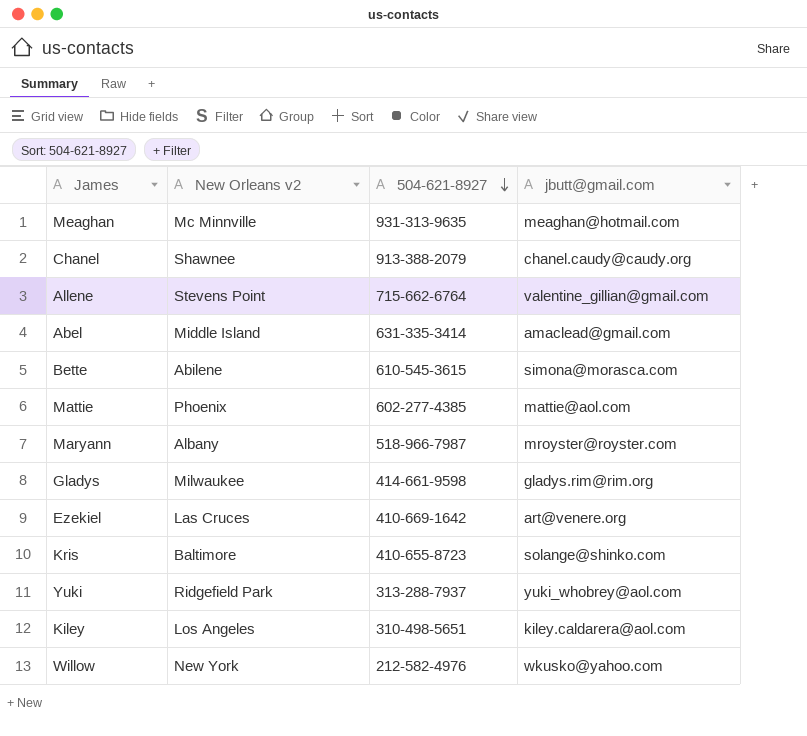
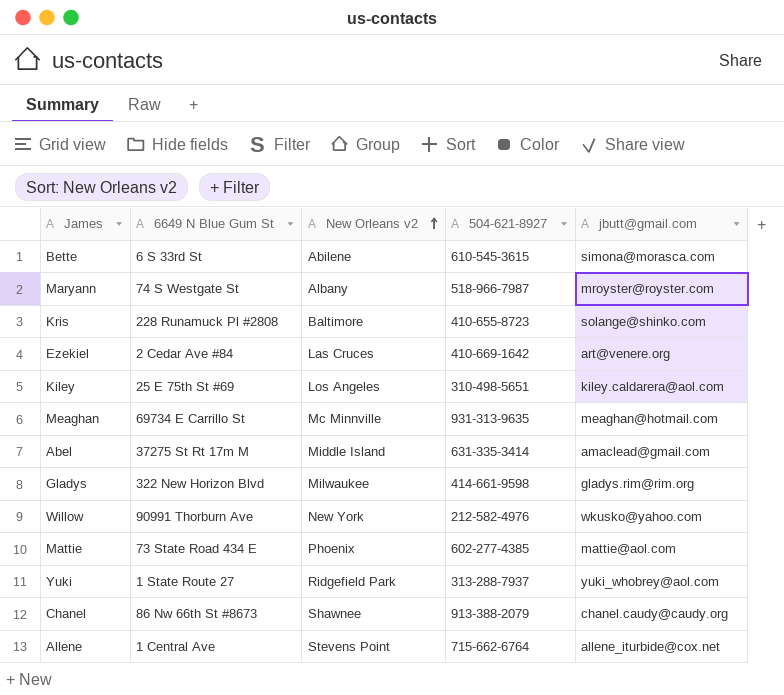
row order: 504-621-8927 descending -> New Orleans v2 ascending
column 6649 N Blue Gum St | position: none -> 2
Allene | jbutt@gmail.com: valentine_gillian@gmail.com -> allene_iturbide@cox.net

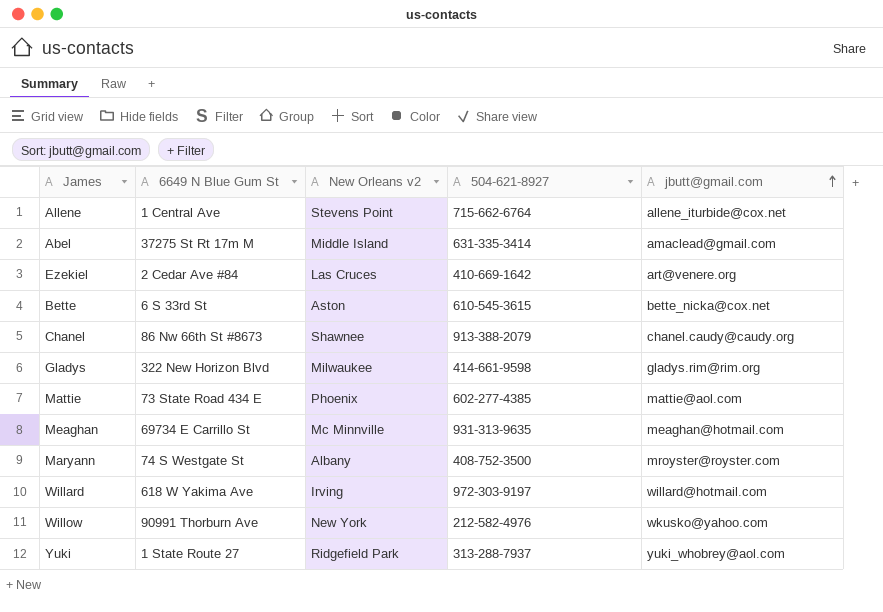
row order: New Orleans v2 ascending -> jbutt@gmail.com ascending
row Kris: 228 Runamuck Pl #2808 | Baltimore | 410-655-8723 | solange@shinko.com -> none
row Kiley: 25 E 75th St #69 | Los Angeles | 310-498-5651 | kiley.caldarera@aol.com -> none
Bette | New Orleans v2: Abilene -> Aston
Bette | jbutt@gmail.com: simona@morasca.com -> bette_nicka@cox.net
Maryann | 504-621-8927: 518-966-7987 -> 408-752-3500
row Willard: none -> 618 W Yakima Ave | Irving | 972-303-9197 | willard@hotmail.com

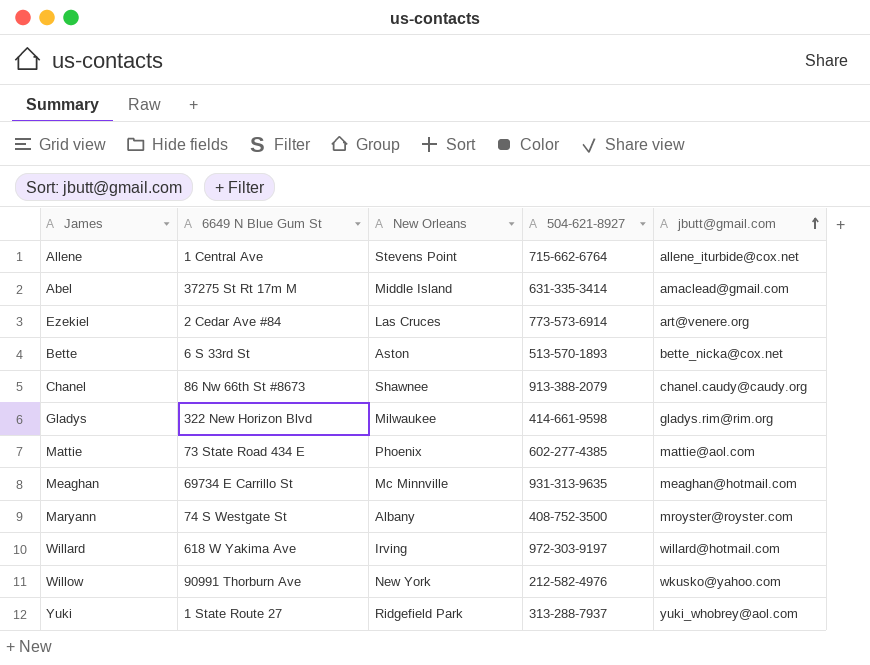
column name: New Orleans v2 -> New Orleans
Ezekiel | 504-621-8927: 410-669-1642 -> 773-573-6914
Bette | 504-621-8927: 610-545-3615 -> 513-570-1893

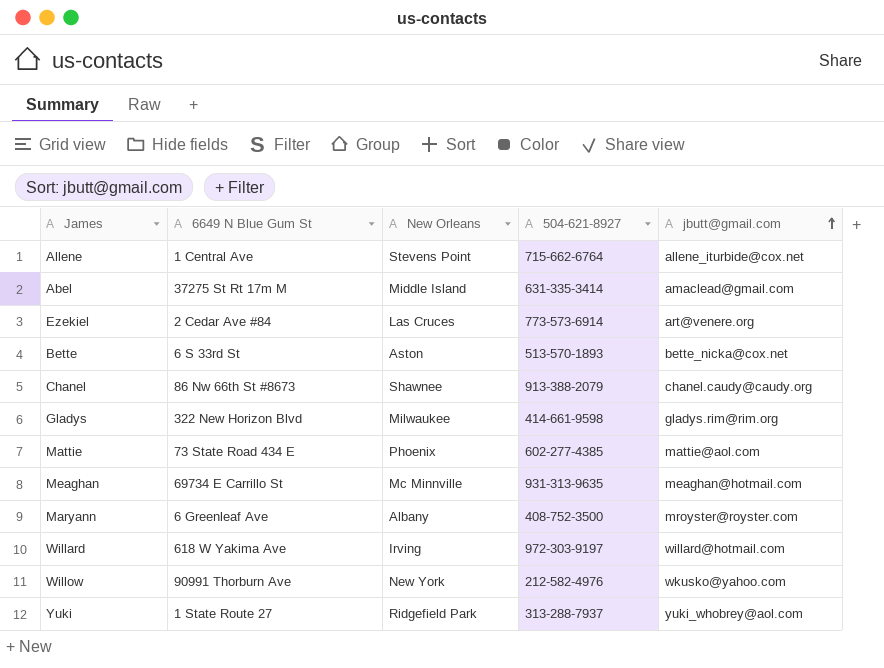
Maryann | 6649 N Blue Gum St: 74 S Westgate St -> 6 Greenleaf Ave

